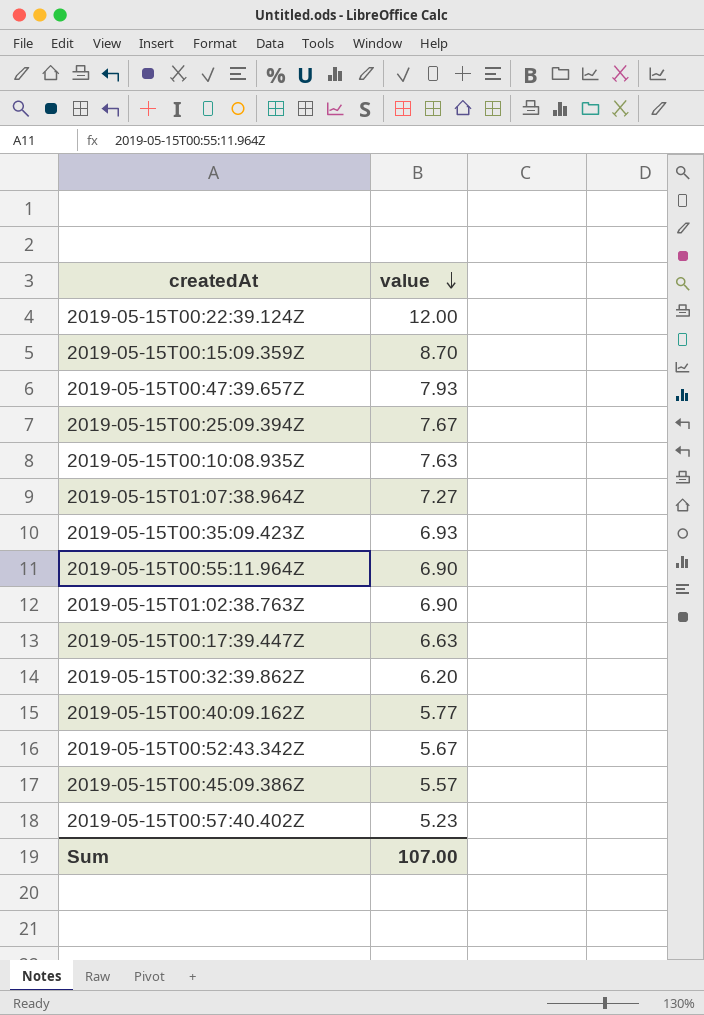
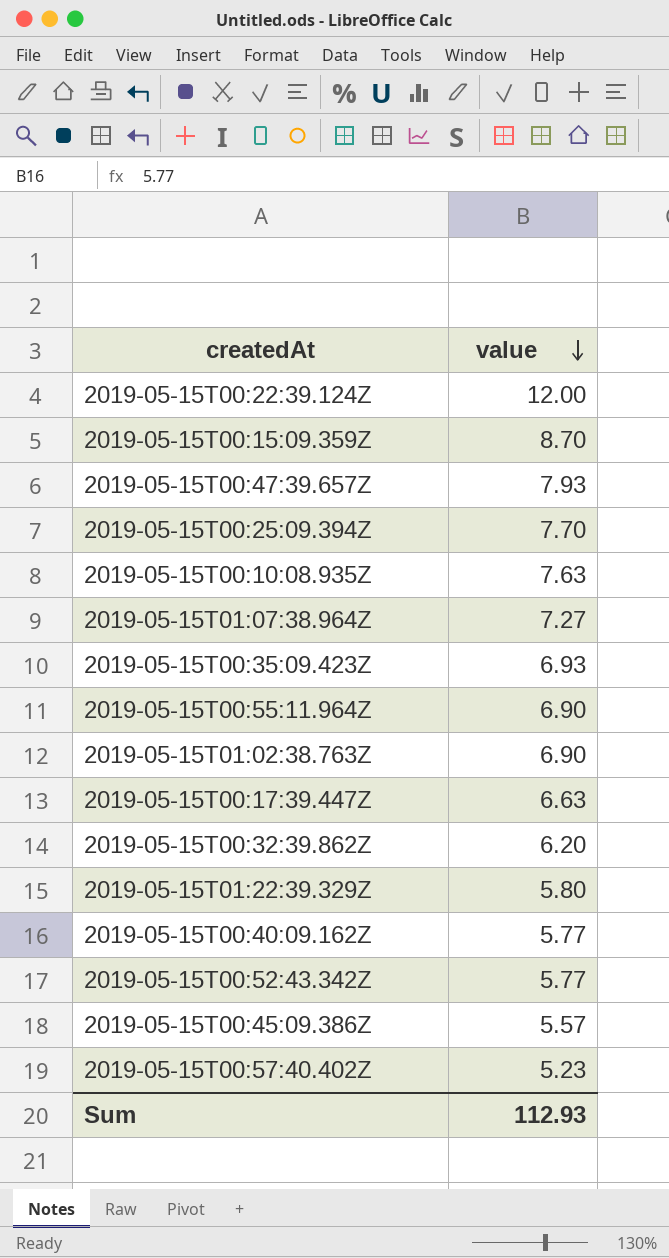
2019-05-15T00:25:09.394Z | value: 7.67 -> 7.70
row 2019-05-15T01:22:39.329Z: none -> 5.80
2019-05-15T00:52:43.342Z | value: 5.67 -> 5.77
Sum | value: 107.00 -> 112.93

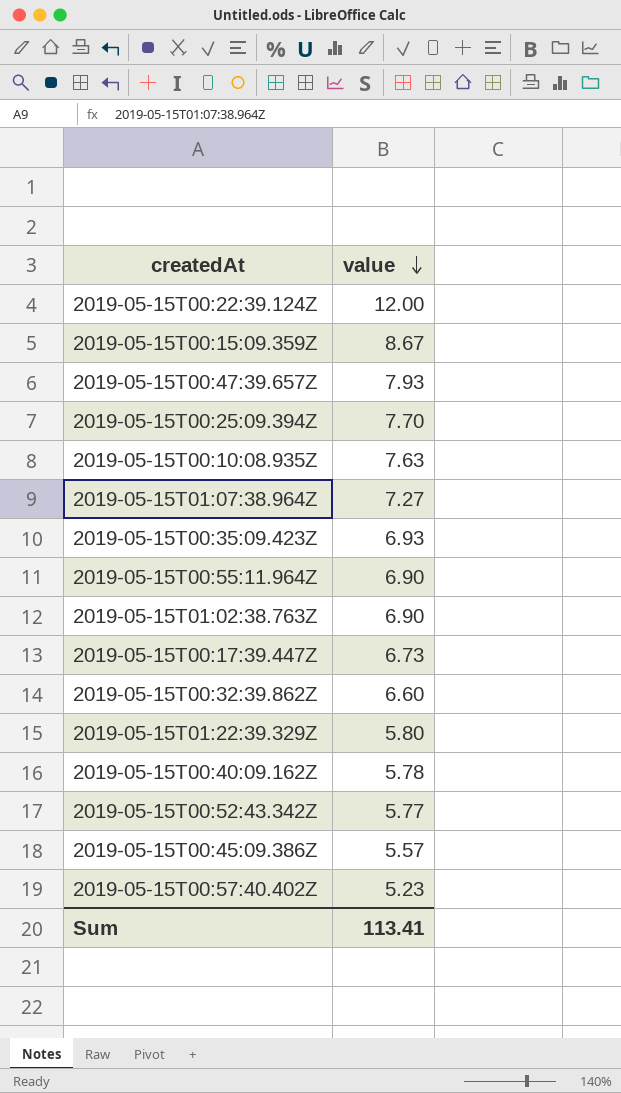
2019-05-15T00:15:09.359Z | value: 8.70 -> 8.67
2019-05-15T00:17:39.447Z | value: 6.63 -> 6.73
2019-05-15T00:32:39.862Z | value: 6.20 -> 6.60
2019-05-15T00:40:09.162Z | value: 5.77 -> 5.78
Sum | value: 112.93 -> 113.41

